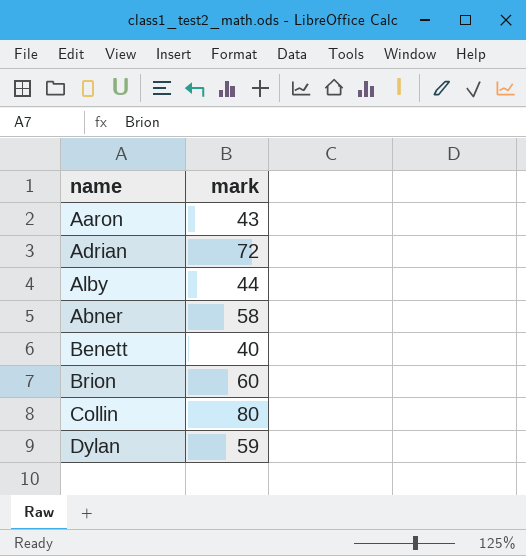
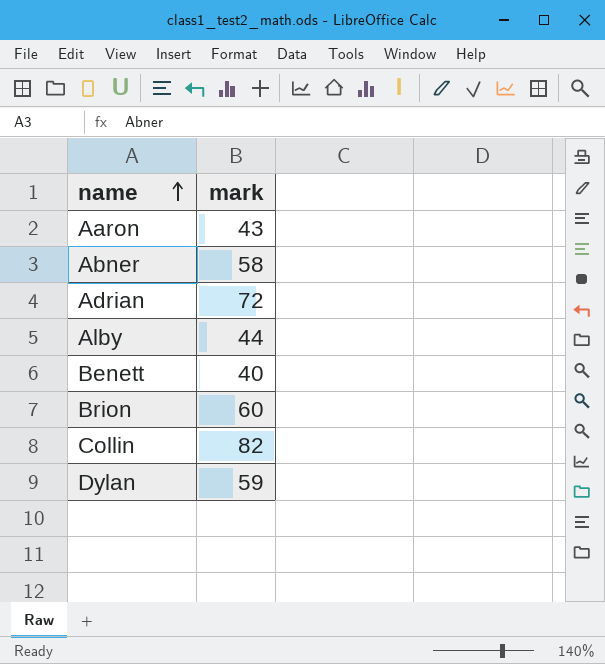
row order: none -> name ascending
Collin | mark: 80 -> 82

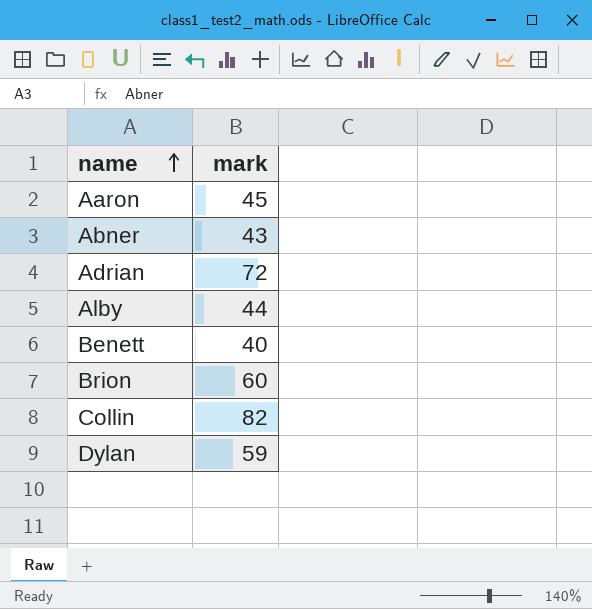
Aaron | mark: 43 -> 45
Abner | mark: 58 -> 43

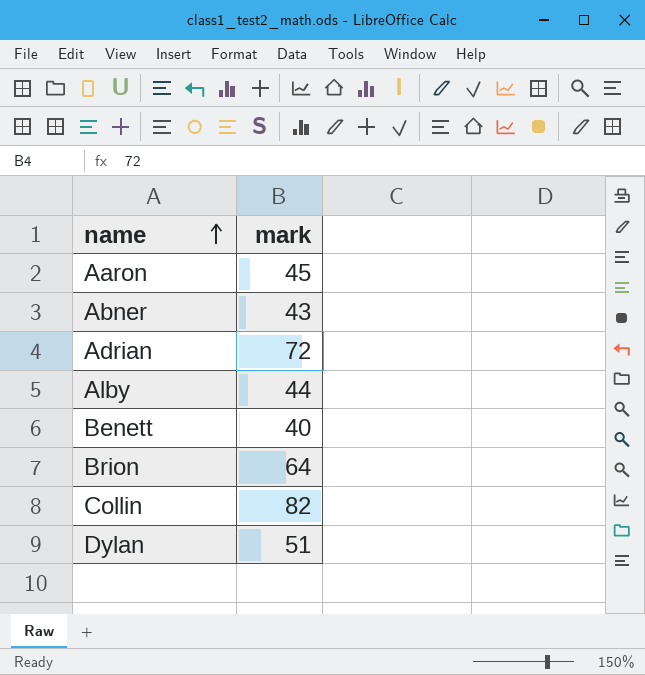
Brion | mark: 60 -> 64
Dylan | mark: 59 -> 51

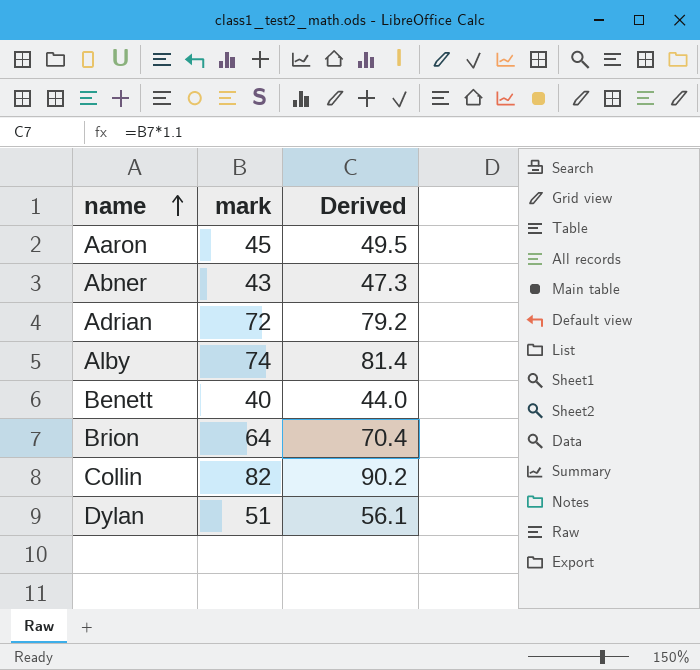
column Derived | formula: none -> [mark] * 1.1
Alby | mark: 44 -> 74

